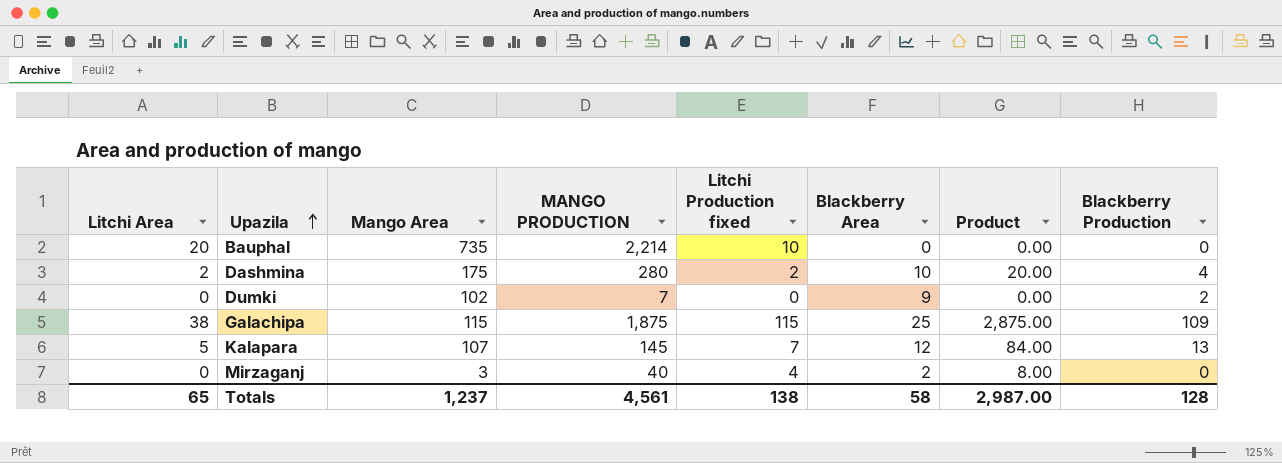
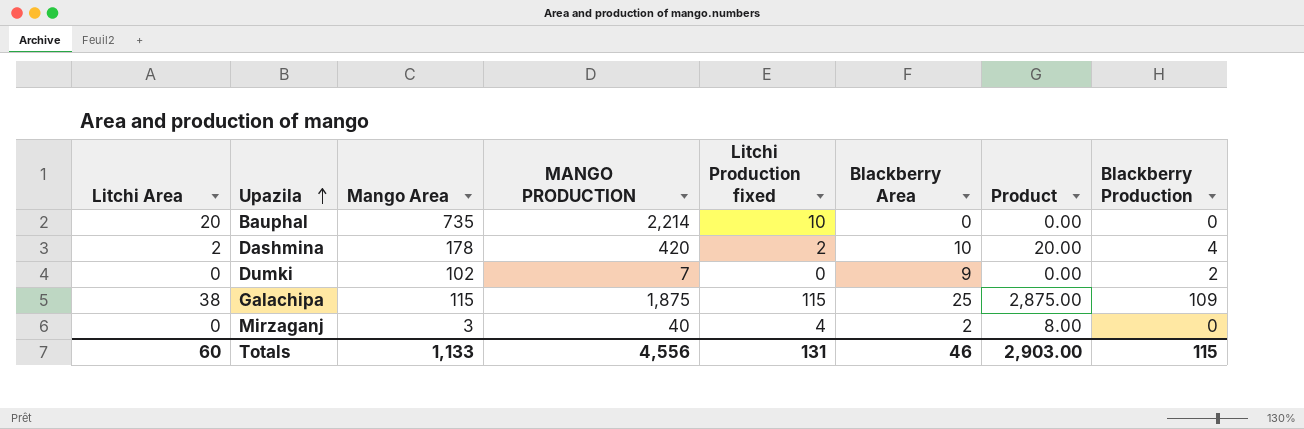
row Kalapara: 5 | 107 | 145 | 7 | 12 | 84.00 | 13 -> none
Dashmina | Mango Area: 175 -> 178
Dashmina | MANGO PRODUCTION: 280 -> 420
Totals | Litchi Area: 65 -> 60
Totals | Mango Area: 1,237 -> 1,133
Totals | MANGO PRODUCTION: 4,561 -> 4,556
Totals | Litchi Production fixed: 138 -> 131
Totals | Blackberry Area: 58 -> 46
Totals | Product: 2,987.00 -> 2,903.00
Totals | Blackberry Production: 128 -> 115

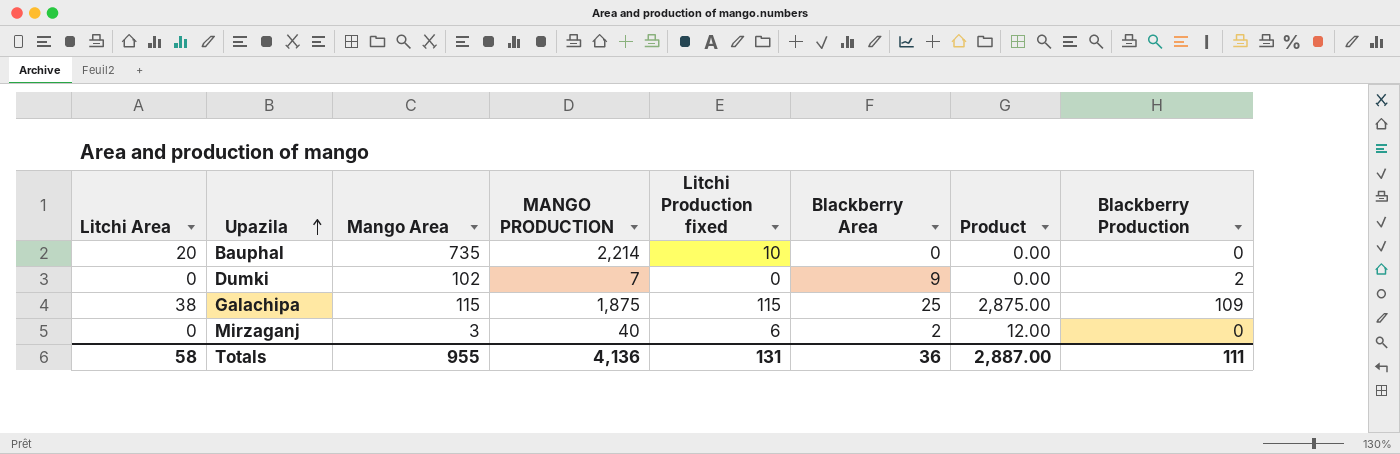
row Dashmina: 2 | 178 | 420 | 2 | 10 | 20.00 | 4 -> none
Mirzaganj | Litchi Production fixed: 4 -> 6
Mirzaganj | Product: 8.00 -> 12.00
Totals | Litchi Area: 60 -> 58
Totals | Mango Area: 1,133 -> 955
Totals | MANGO PRODUCTION: 4,556 -> 4,136
Totals | Blackberry Area: 46 -> 36
Totals | Product: 2,903.00 -> 2,887.00
Totals | Blackberry Production: 115 -> 111

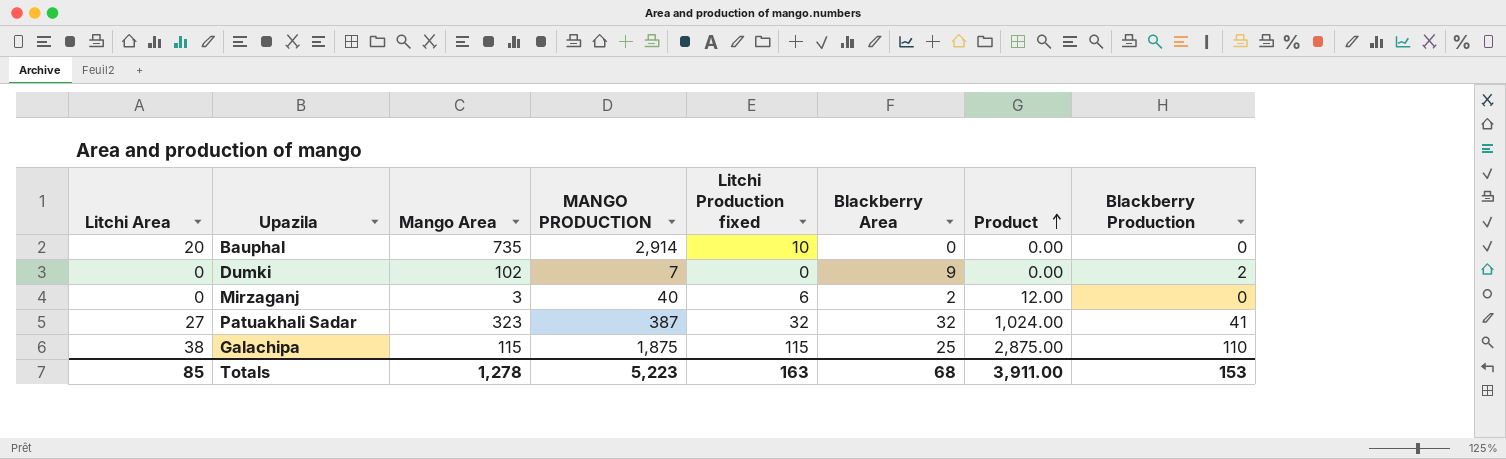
row order: Upazila ascending -> Product ascending
Bauphal | MANGO PRODUCTION: 2,214 -> 2,914
row Patuakhali Sadar: none -> 27 | 323 | 387 | 32 | 32 | 1,024.00 | 41
Galachipa | Blackberry Production: 109 -> 110
Totals | Litchi Area: 58 -> 85
Totals | Mango Area: 955 -> 1,278
Totals | MANGO PRODUCTION: 4,136 -> 5,223
Totals | Litchi Production fixed: 131 -> 163
Totals | Blackberry Area: 36 -> 68
Totals | Product: 2,887.00 -> 3,911.00
Totals | Blackberry Production: 111 -> 153

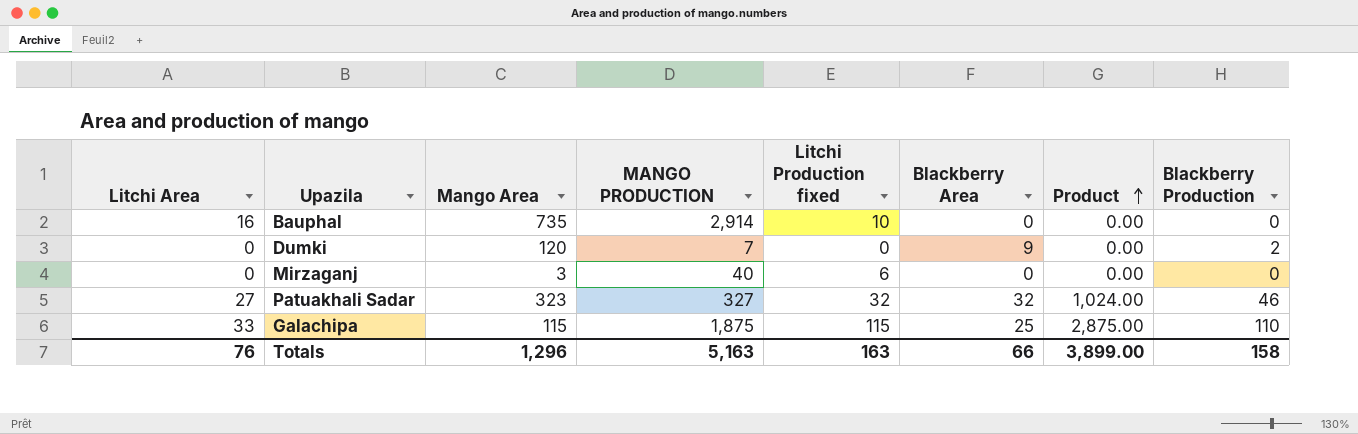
Bauphal | Litchi Area: 20 -> 16
Dumki | Mango Area: 102 -> 120
Mirzaganj | Blackberry Area: 2 -> 0
Mirzaganj | Product: 12.00 -> 0.00
Patuakhali Sadar | MANGO PRODUCTION: 387 -> 327
Patuakhali Sadar | Blackberry Production: 41 -> 46
Galachipa | Litchi Area: 38 -> 33
Totals | Litchi Area: 85 -> 76
Totals | Mango Area: 1,278 -> 1,296
Totals | MANGO PRODUCTION: 5,223 -> 5,163
Totals | Blackberry Area: 68 -> 66
Totals | Product: 3,911.00 -> 3,899.00
Totals | Blackberry Production: 153 -> 158

